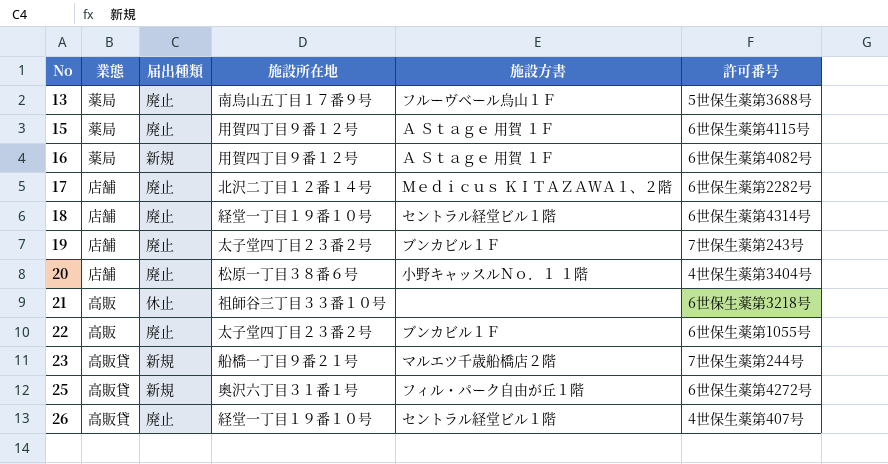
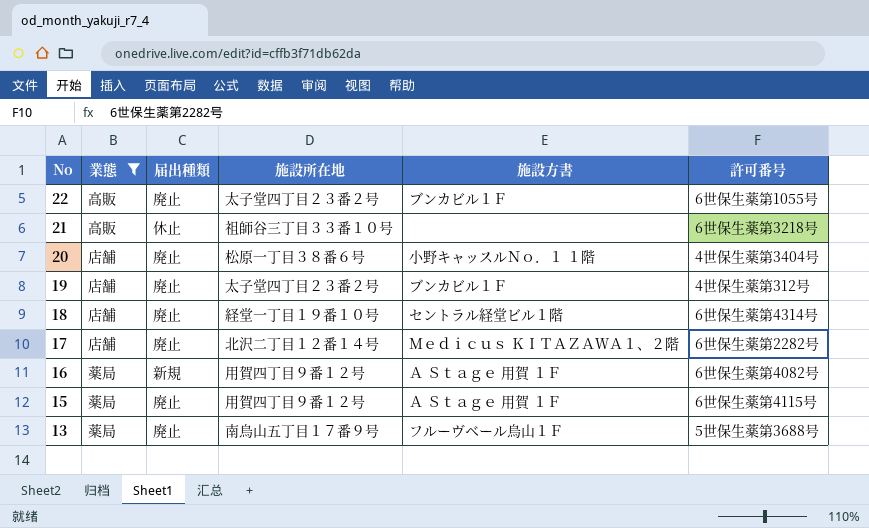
filter: none -> 業態 != 高販貸
row order: No ascending -> No descending
19 | 許可番号: 7世保生薬第243号 -> 4世保生薬第312号

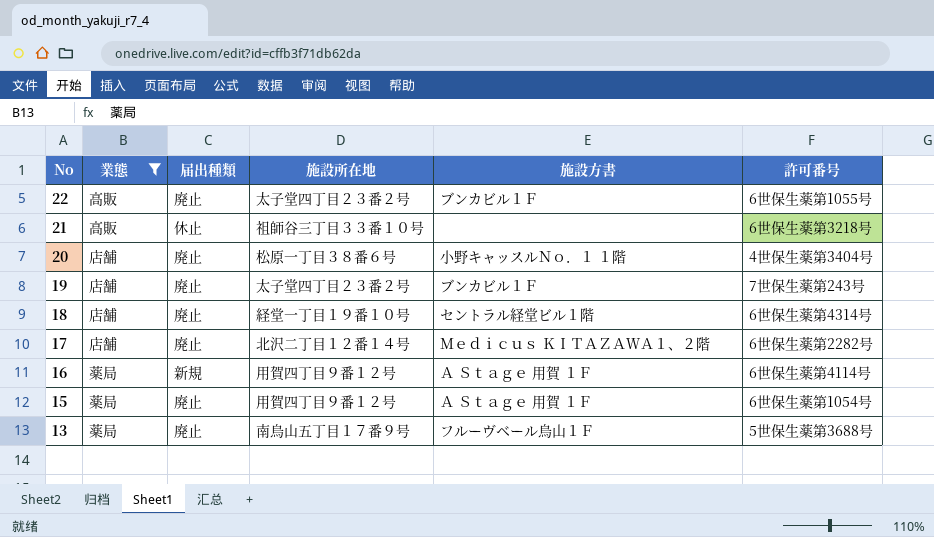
19 | 許可番号: 4世保生薬第312号 -> 7世保生薬第243号
16 | 許可番号: 6世保生薬第4082号 -> 6世保生薬第4114号
15 | 許可番号: 6世保生薬第4115号 -> 6世保生薬第1054号

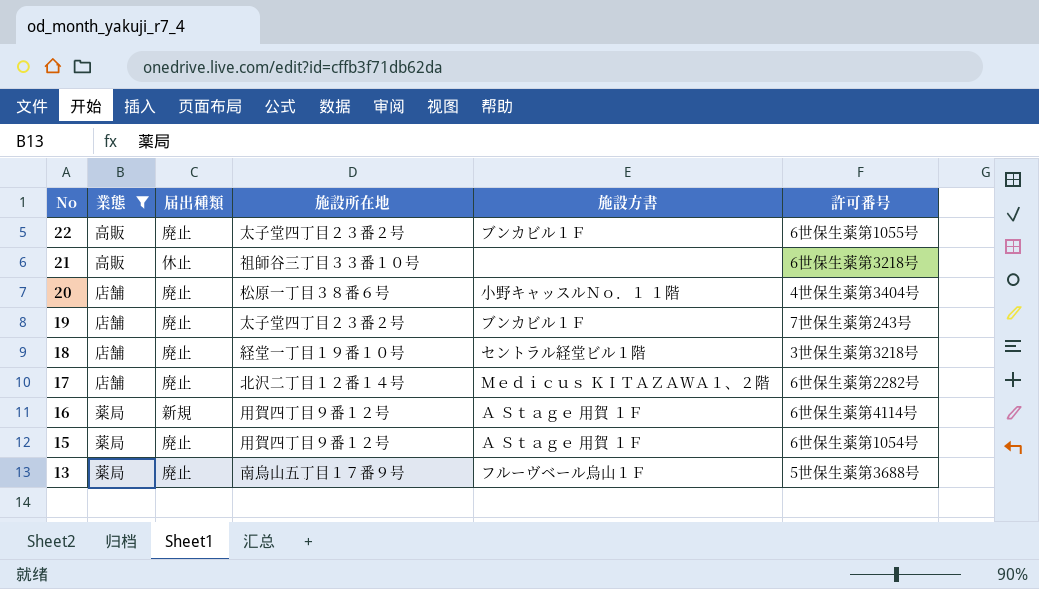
18 | 許可番号: 6世保生薬第4314号 -> 3世保生薬第3218号

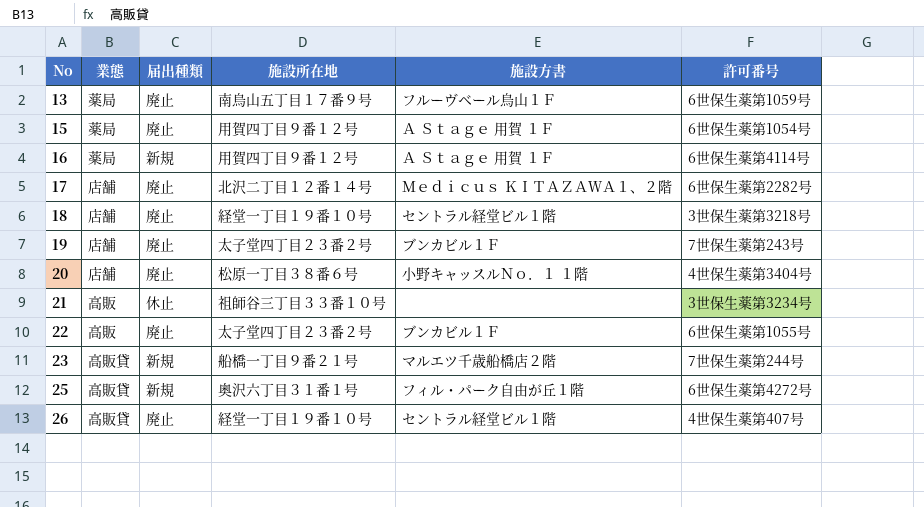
filter: 業態 != 高販貸 -> none
row order: No descending -> No ascending
13 | 許可番号: 5世保生薬第3688号 -> 6世保生薬第1059号
21 | 許可番号: 6世保生薬第3218号 -> 3世保生薬第3234号

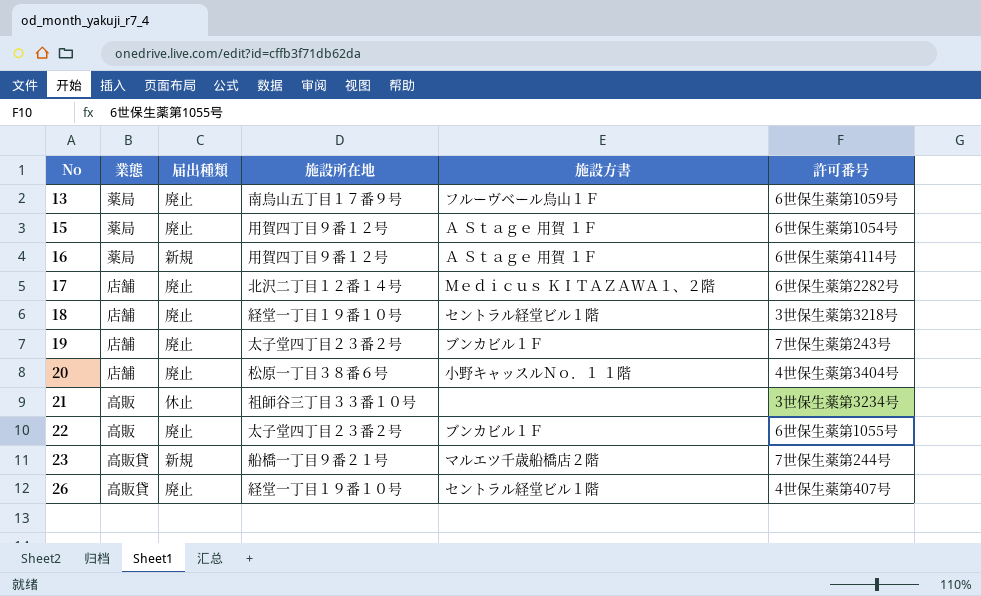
row 25: 高販貸 | 新規 | 奥沢六丁目３１番１号 | フィル・パーク自由が丘１階 | 6世保生薬第4272号 -> none

